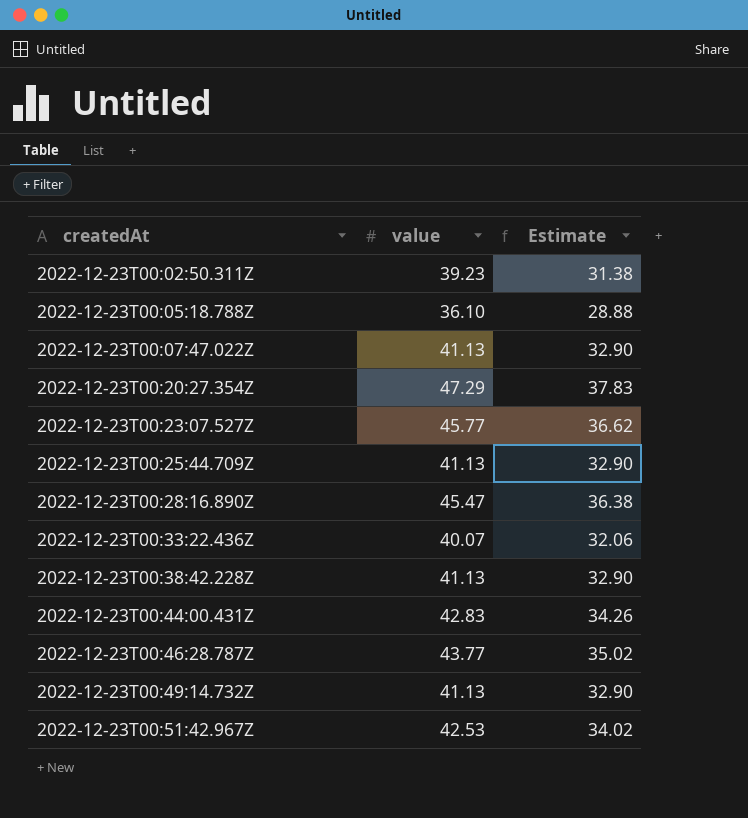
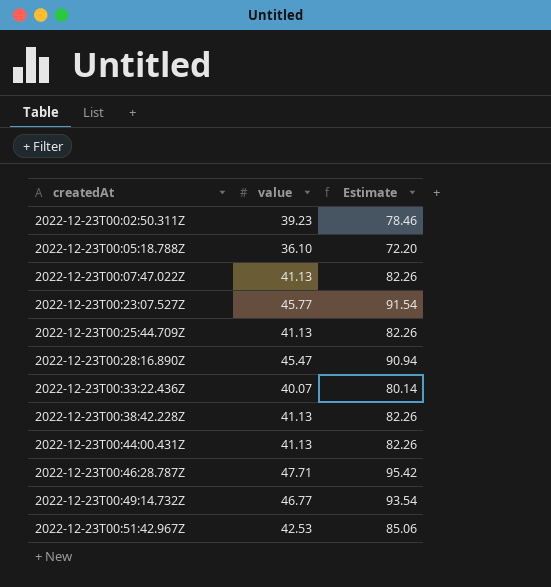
column Estimate | formula: [value] * 0.8 -> [value] * 2
row 2022-12-23T00:20:27.354Z: 47.29 | 37.83 -> none
2022-12-23T00:44:00.431Z | value: 42.83 -> 41.13
2022-12-23T00:46:28.787Z | value: 43.77 -> 47.71
2022-12-23T00:49:14.732Z | value: 41.13 -> 46.77

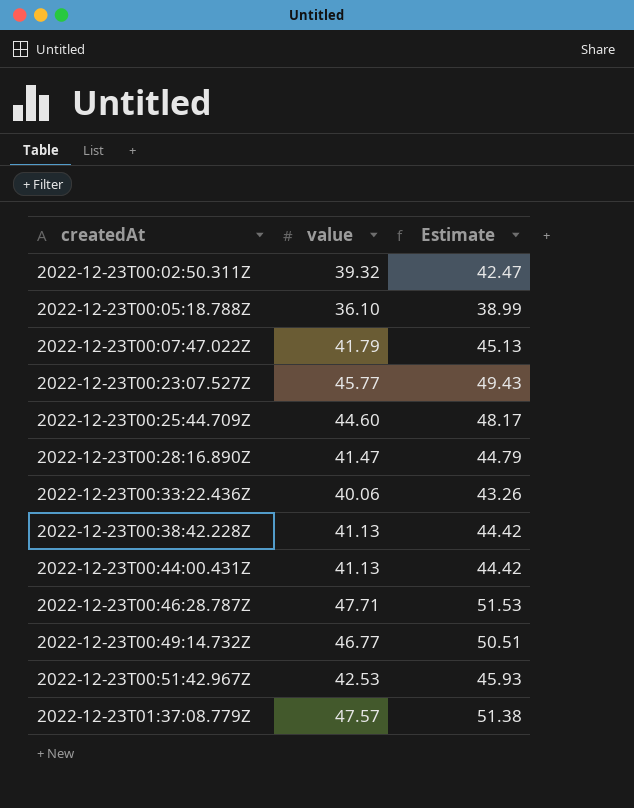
column Estimate | formula: [value] * 2 -> [value] * 1.08
2022-12-23T00:02:50.311Z | value: 39.23 -> 39.32
2022-12-23T00:07:47.022Z | value: 41.13 -> 41.79
2022-12-23T00:25:44.709Z | value: 41.13 -> 44.60
2022-12-23T00:28:16.890Z | value: 45.47 -> 41.47
2022-12-23T00:33:22.436Z | value: 40.07 -> 40.06
row 2022-12-23T01:37:08.779Z: none -> 47.57 | 51.38

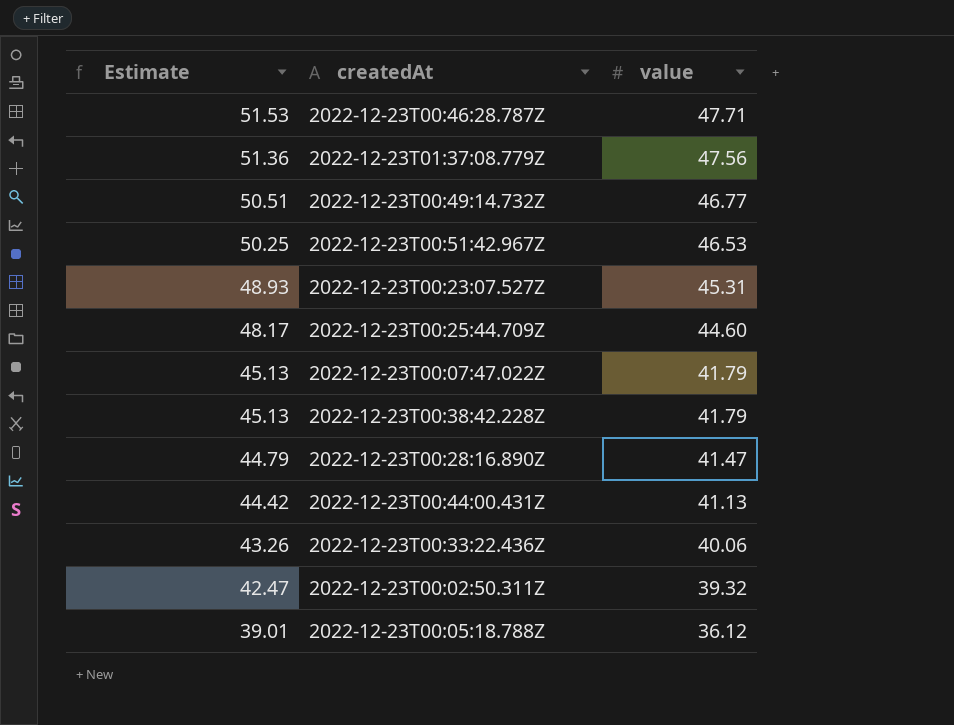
row order: createdAt ascending -> Estimate descending
column Estimate | position: 3 -> 1
2022-12-23T01:37:08.779Z | Estimate: 51.38 -> 51.36
2022-12-23T01:37:08.779Z | value: 47.57 -> 47.56
2022-12-23T00:51:42.967Z | Estimate: 45.93 -> 50.25
2022-12-23T00:51:42.967Z | value: 42.53 -> 46.53
2022-12-23T00:23:07.527Z | Estimate: 49.43 -> 48.93
2022-12-23T00:23:07.527Z | value: 45.77 -> 45.31
2022-12-23T00:38:42.228Z | Estimate: 44.42 -> 45.13
2022-12-23T00:38:42.228Z | value: 41.13 -> 41.79
2022-12-23T00:05:18.788Z | Estimate: 38.99 -> 39.01
2022-12-23T00:05:18.788Z | value: 36.10 -> 36.12

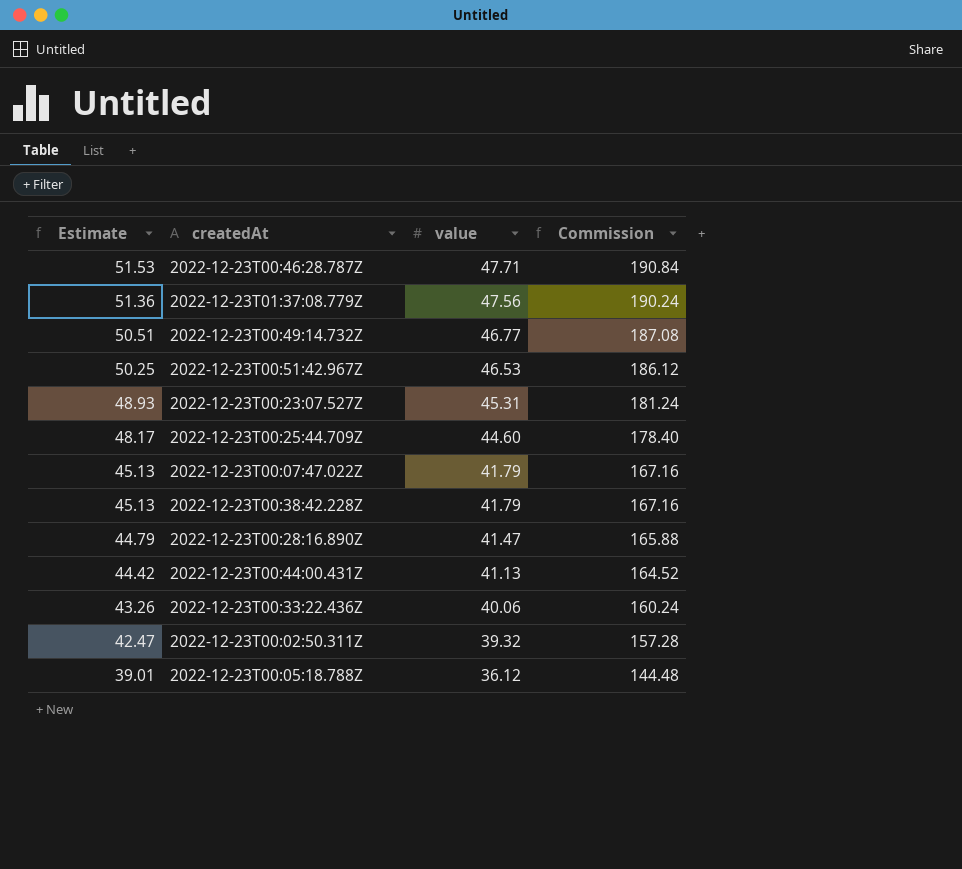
column Commission | formula: none -> [value] * 4

